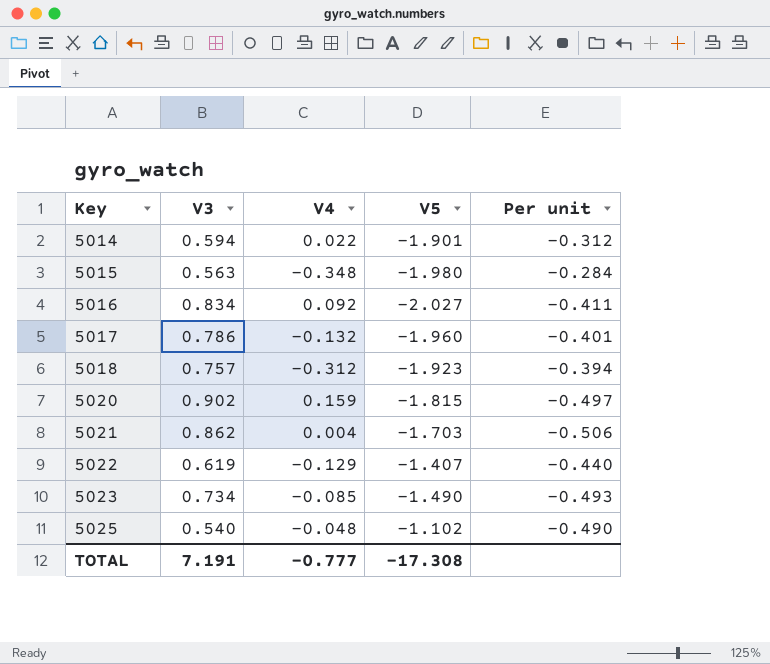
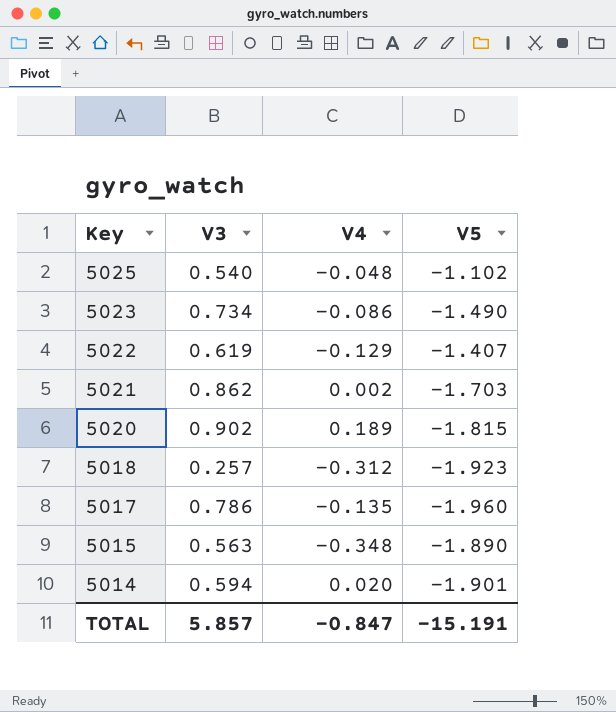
row order: Key ascending -> Key descending
column Per unit | formula: [V3] / [V5] -> none
row 5016: 0.834 | 0.092 | -2.027 | -0.411 -> none
5023 | V4: -0.085 -> -0.086
5021 | V4: 0.004 -> 0.002
5020 | V4: 0.159 -> 0.189
5018 | V3: 0.757 -> 0.257
5017 | V4: -0.132 -> -0.135
5015 | V5: -1.980 -> -1.890
5014 | V4: 0.022 -> 0.020
TOTAL | V3: 7.191 -> 5.857
TOTAL | V4: -0.777 -> -0.847
TOTAL | V5: -17.308 -> -15.191

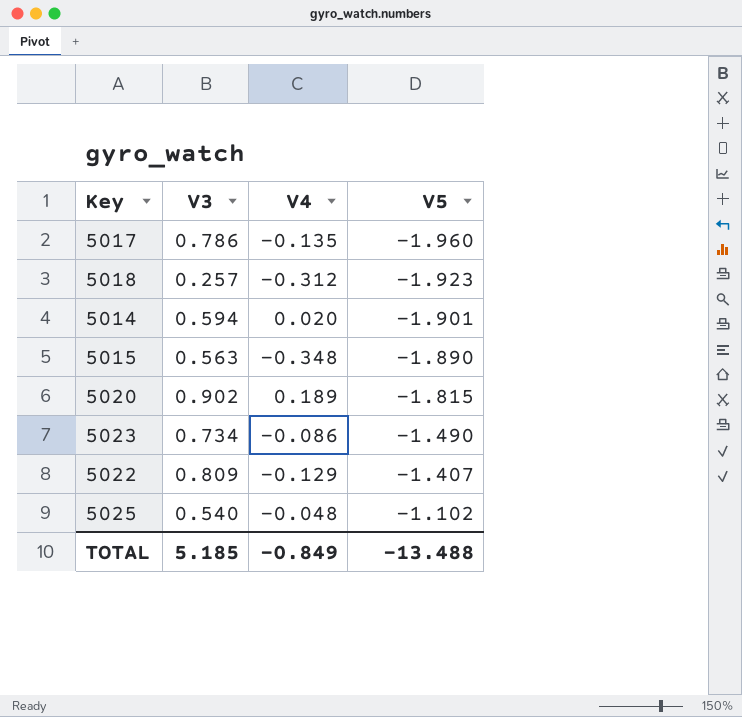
row order: Key descending -> V5 ascending
row 5021: 0.862 | 0.002 | -1.703 -> none
5022 | V3: 0.619 -> 0.809
TOTAL | V3: 5.857 -> 5.185
TOTAL | V4: -0.847 -> -0.849
TOTAL | V5: -15.191 -> -13.488

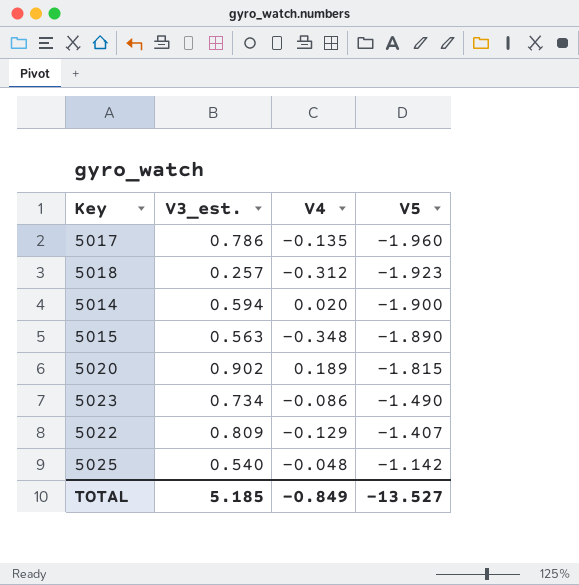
column name: V3 -> V3_est.
5014 | V5: -1.901 -> -1.900
5025 | V5: -1.102 -> -1.142
TOTAL | V5: -13.488 -> -13.527

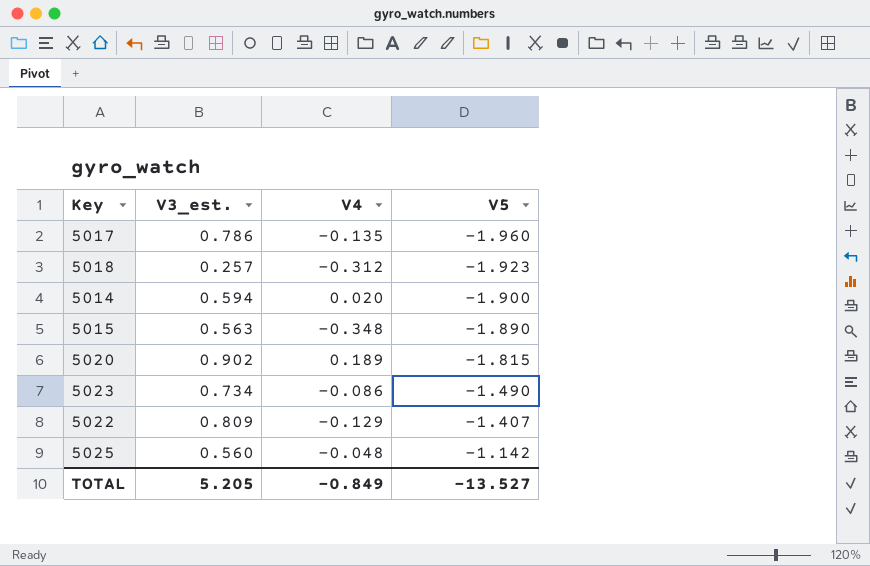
5025 | V3_est.: 0.540 -> 0.560
TOTAL | V3_est.: 5.185 -> 5.205

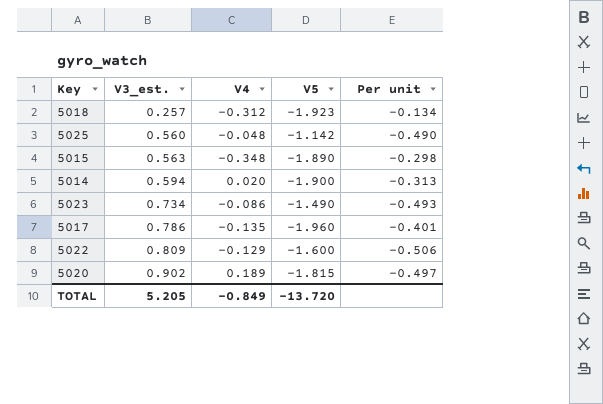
row order: V5 ascending -> V3_est. ascending
column Per unit | formula: none -> [V3_est.] / [V5]
5022 | V5: -1.407 -> -1.600
TOTAL | V5: -13.527 -> -13.720

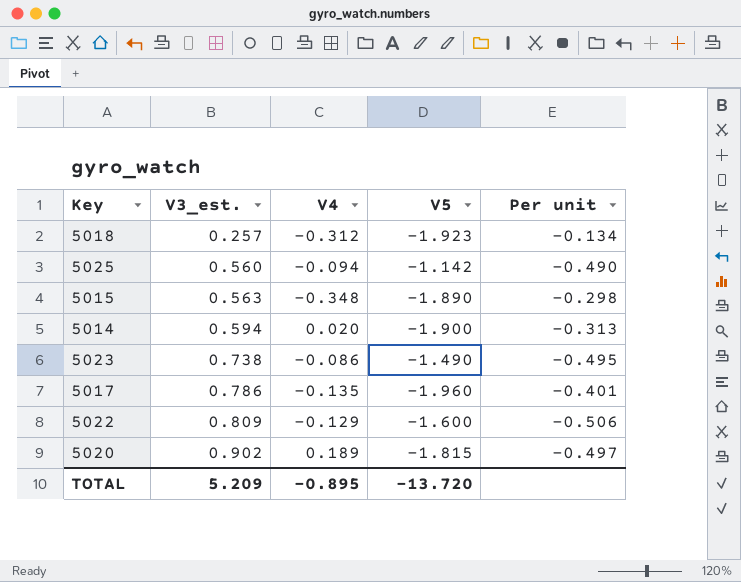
5025 | V4: -0.048 -> -0.094
5023 | V3_est.: 0.734 -> 0.738
5023 | Per unit: -0.493 -> -0.495
TOTAL | V3_est.: 5.205 -> 5.209
TOTAL | V4: -0.849 -> -0.895

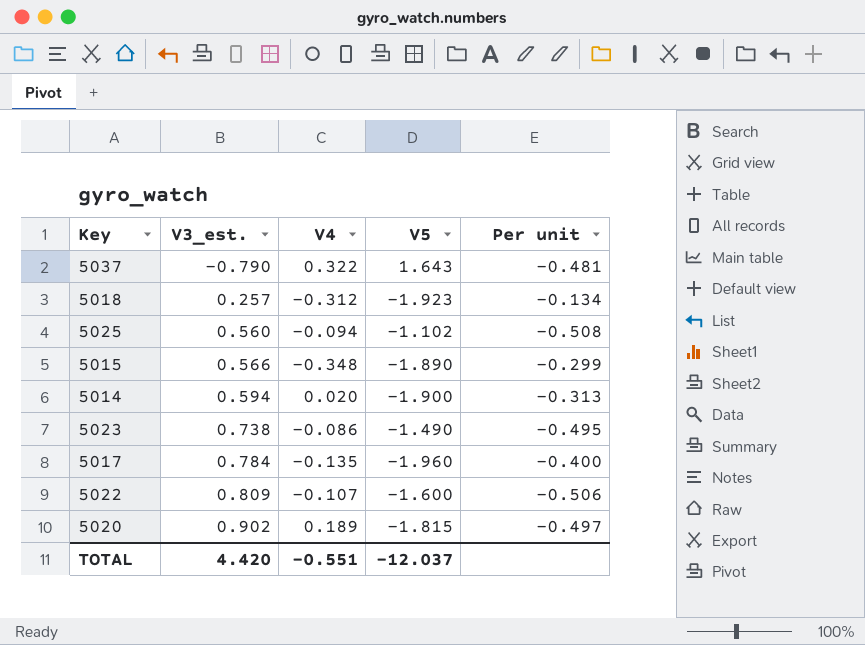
row 5037: none -> -0.790 | 0.322 | 1.643 | -0.481
5025 | V5: -1.142 -> -1.102
5025 | Per unit: -0.490 -> -0.508
5015 | V3_est.: 0.563 -> 0.566
5015 | Per unit: -0.298 -> -0.299
5017 | V3_est.: 0.786 -> 0.784
5017 | Per unit: -0.401 -> -0.400
5022 | V4: -0.129 -> -0.107
TOTAL | V3_est.: 5.209 -> 4.420
TOTAL | V4: -0.895 -> -0.551
TOTAL | V5: -13.720 -> -12.037

